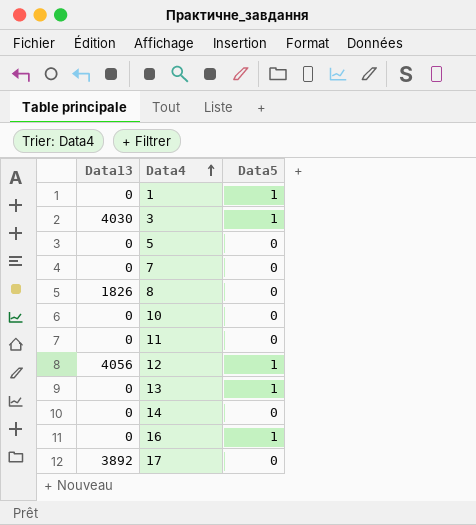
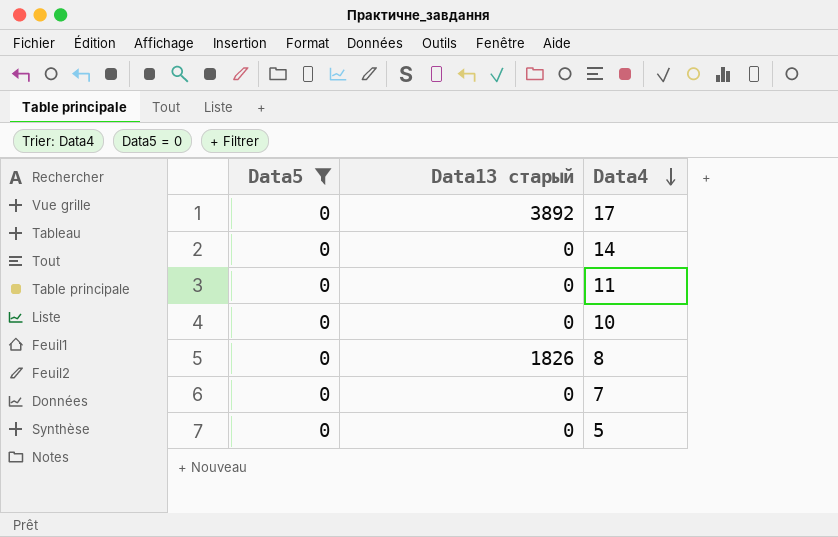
filter: none -> Data5 = 0
row order: Data4 ascending -> Data4 descending
column Data5 | position: 3 -> 1
column name: Data13 -> Data13 старый

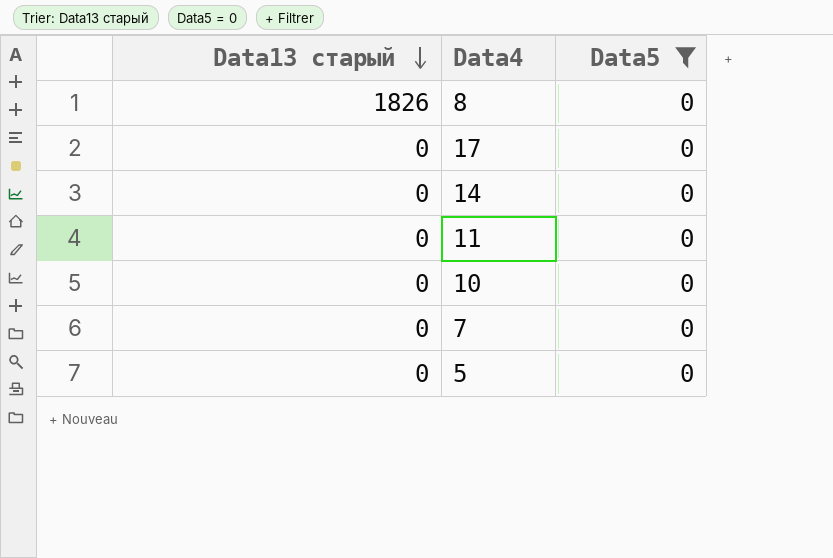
row order: Data4 descending -> Data13 старый descending
column Data5 | position: 1 -> 3
17 | Data13 старый: 3892 -> 0

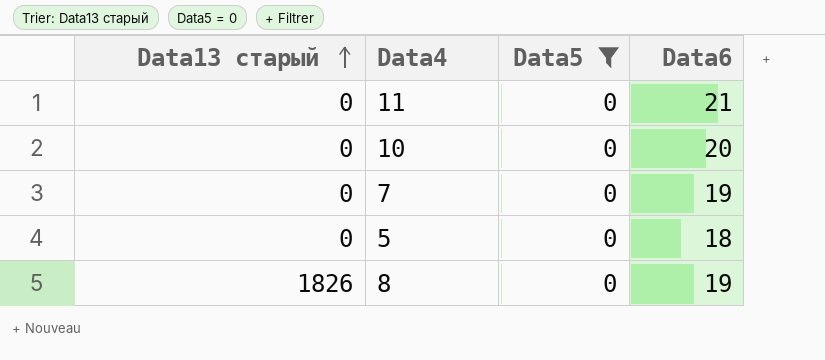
row order: Data13 старый descending -> Data13 старый ascending
column Data6 | position: none -> 4
row 17: 0 | 0 -> none
row 14: 0 | 0 -> none

